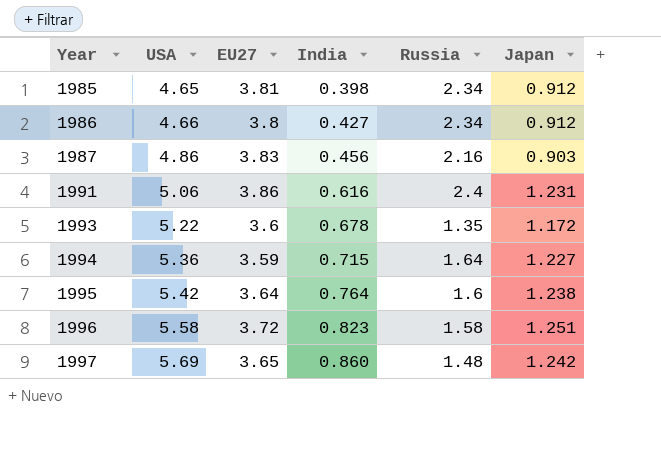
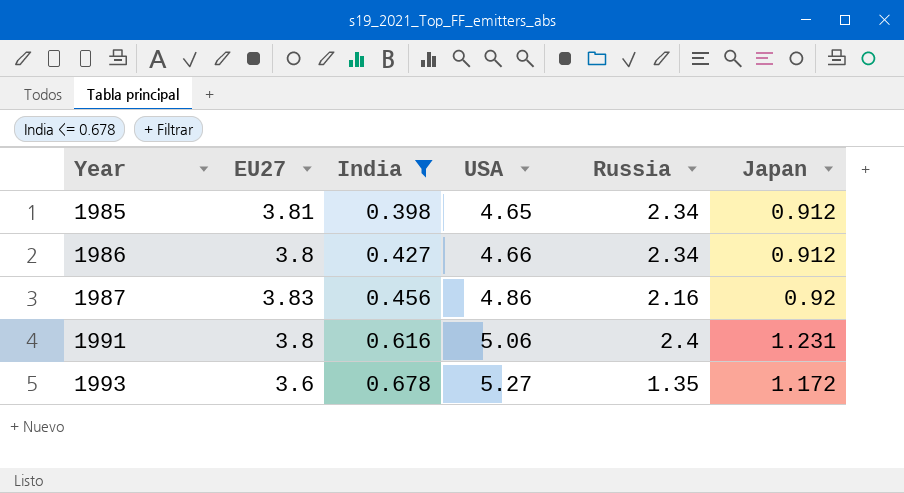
filter: none -> India <= 0.678
column USA | position: 2 -> 4
1987 | Japan: 0.903 -> 0.92
1991 | EU27: 3.86 -> 3.8
1993 | USA: 5.22 -> 5.27

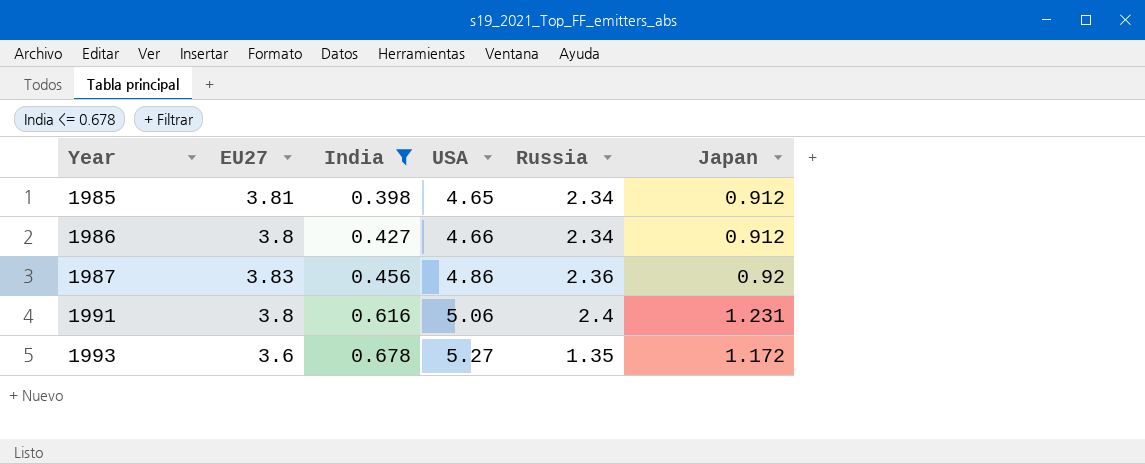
1987 | Russia: 2.16 -> 2.36

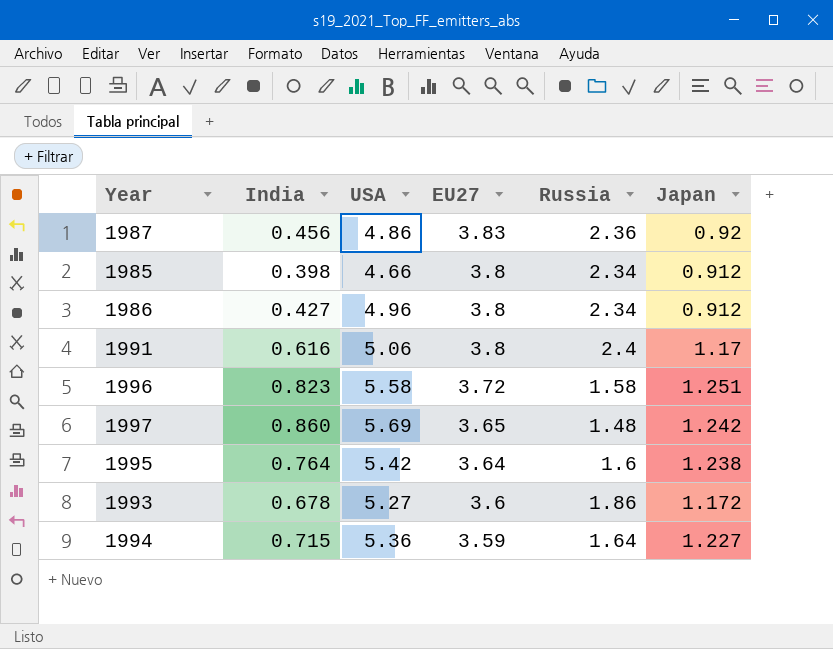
filter: India <= 0.678 -> none
row order: Year ascending -> EU27 descending
column EU27 | position: 2 -> 4
1985 | USA: 4.65 -> 4.66
1985 | EU27: 3.81 -> 3.8
1986 | USA: 4.66 -> 4.96
1991 | Japan: 1.231 -> 1.17
1993 | Russia: 1.35 -> 1.86

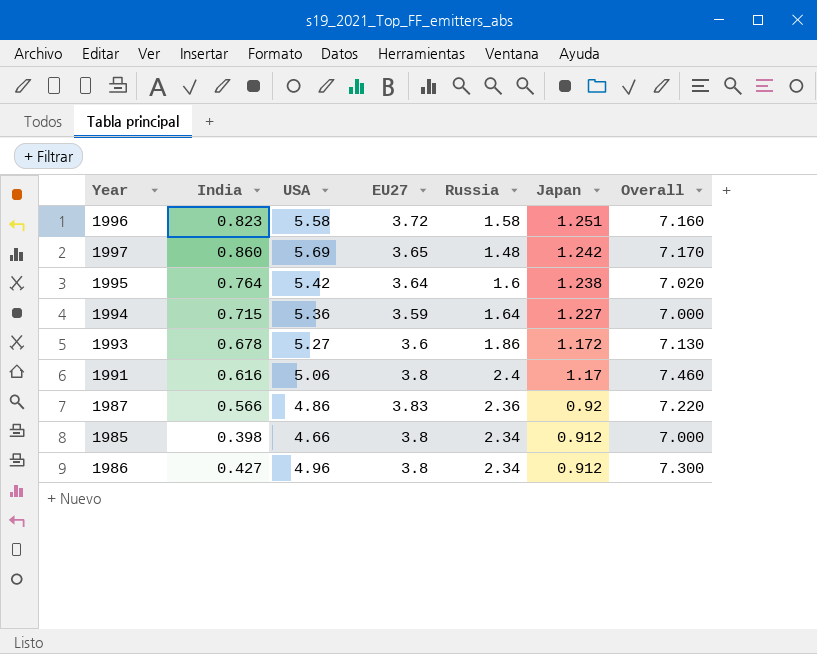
row order: EU27 descending -> Japan descending
column Overall | formula: none -> [USA] + [Russia]
1987 | India: 0.456 -> 0.566

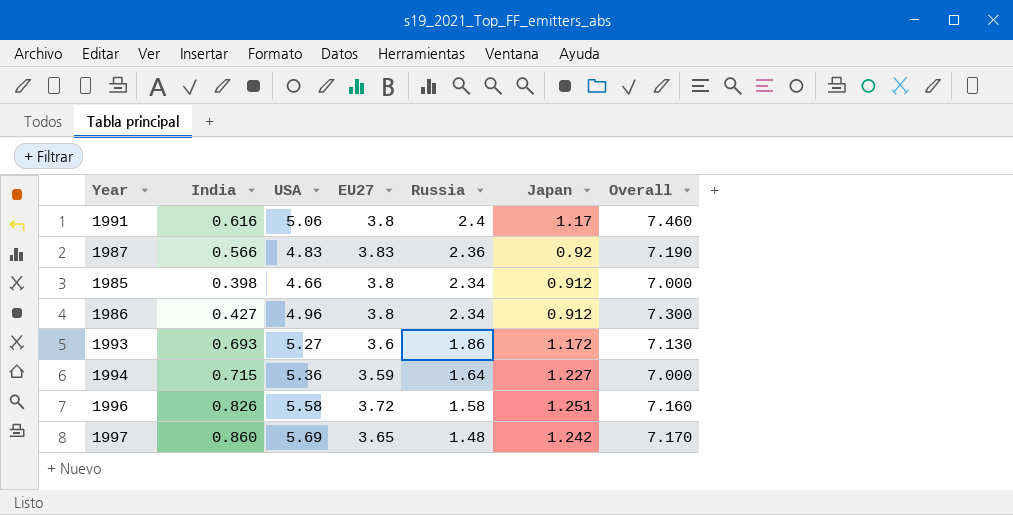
row order: Japan descending -> Russia descending
row 1995: 0.764 | 5.42 | 3.64 | 1.6 | 1.238 | 7.020 -> none
1987 | USA: 4.86 -> 4.83
1987 | Overall: 7.220 -> 7.190
1993 | India: 0.678 -> 0.693
1996 | India: 0.823 -> 0.826

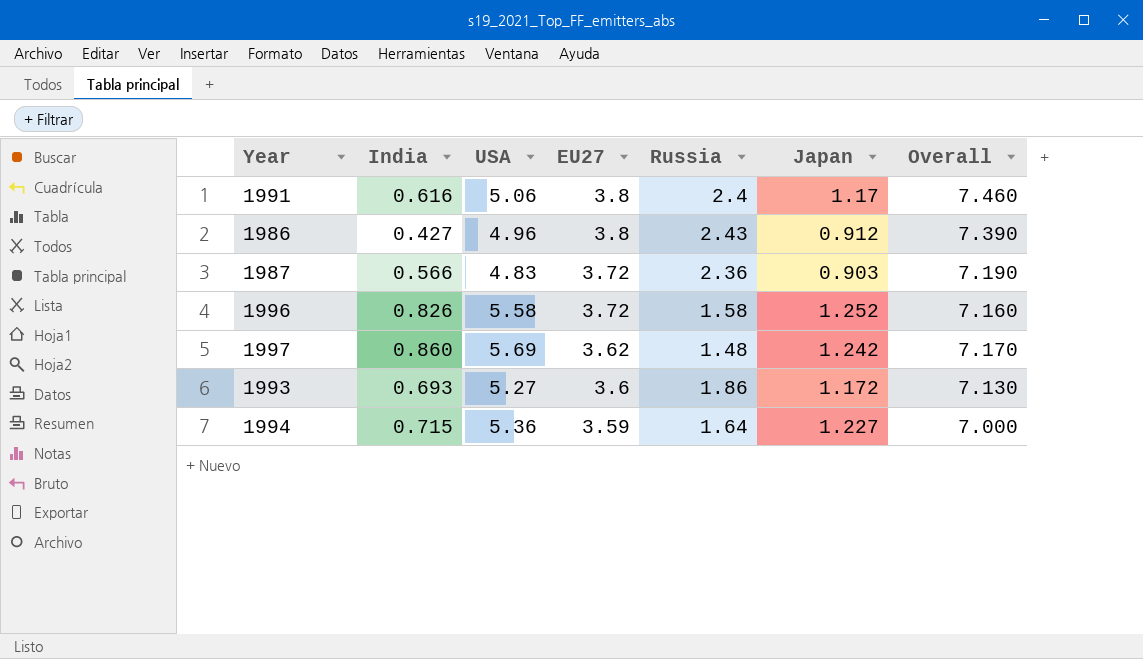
row order: Russia descending -> EU27 descending
row 1985: 0.398 | 4.66 | 3.8 | 2.34 | 0.912 | 7.000 -> none
1986 | Russia: 2.34 -> 2.43
1986 | Overall: 7.300 -> 7.390
1987 | EU27: 3.83 -> 3.72
1987 | Japan: 0.92 -> 0.903
1996 | Japan: 1.251 -> 1.252
1997 | EU27: 3.65 -> 3.62

